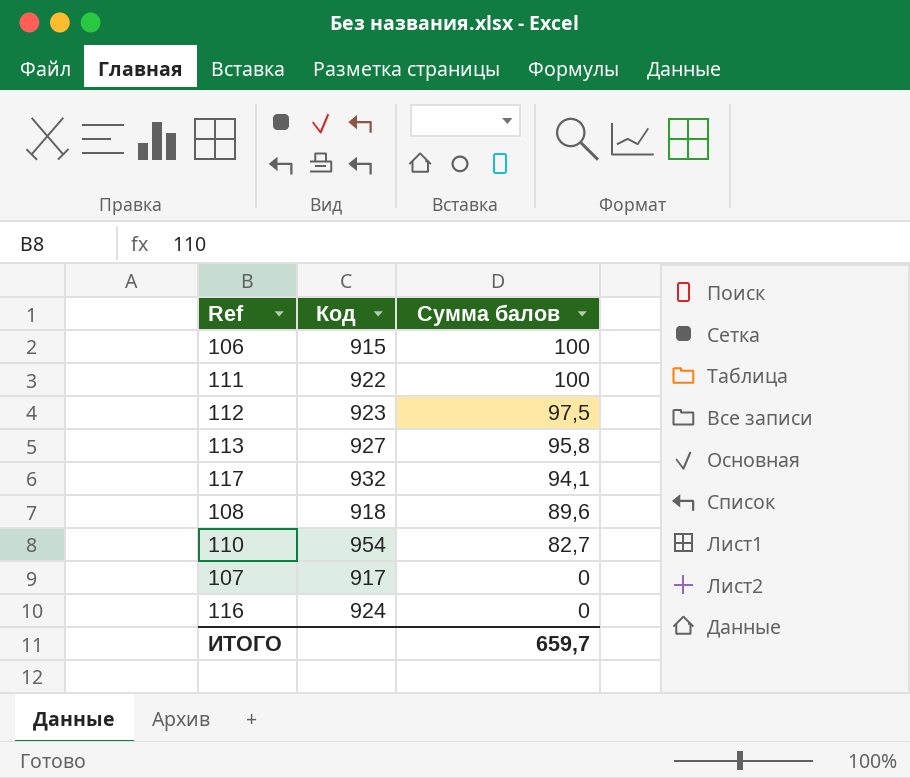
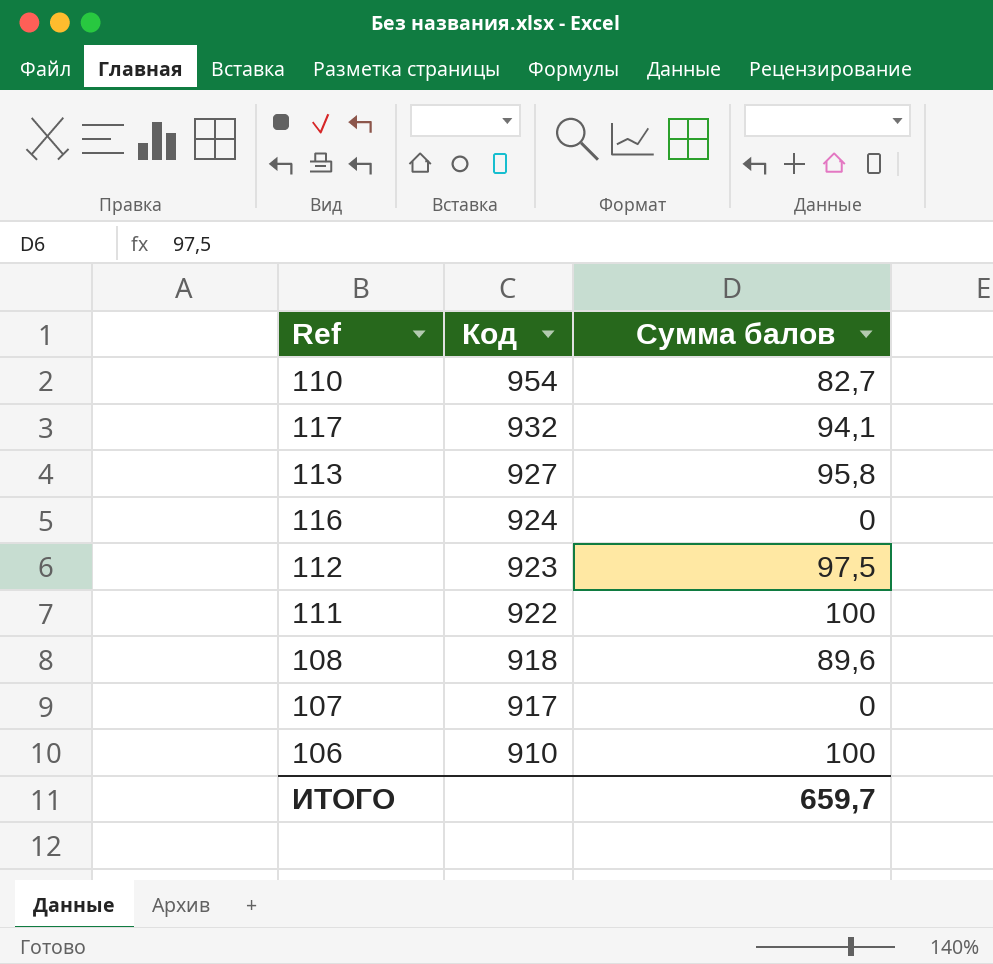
row order: Сумма балов descending -> Код descending
106 | Код: 915 -> 910

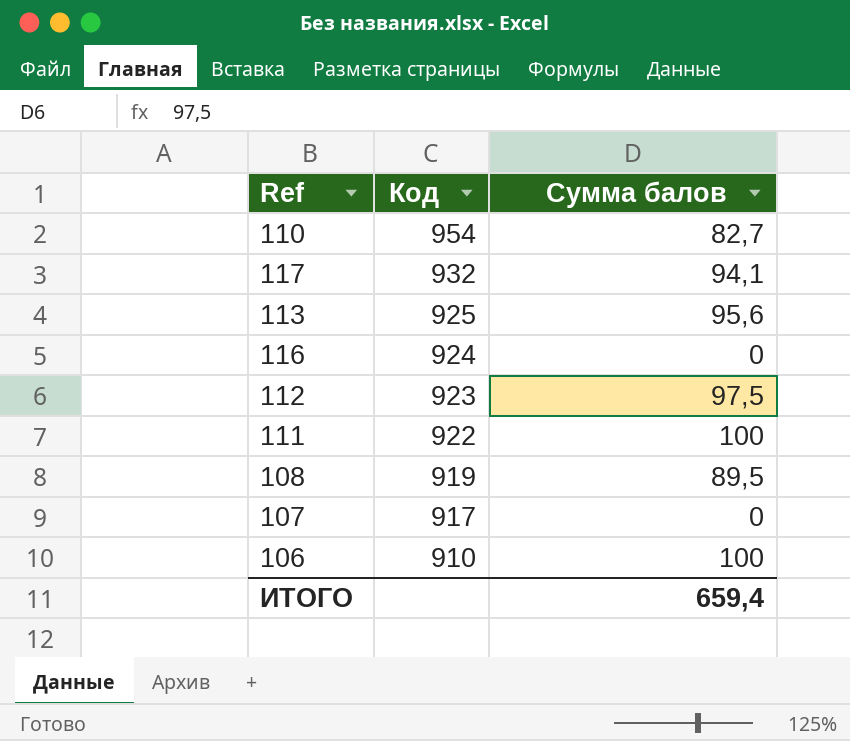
113 | Код: 927 -> 925
113 | Сумма балов: 95,8 -> 95,6
108 | Код: 918 -> 919
108 | Сумма балов: 89,6 -> 89,5
ИТОГО | Сумма балов: 659,7 -> 659,4

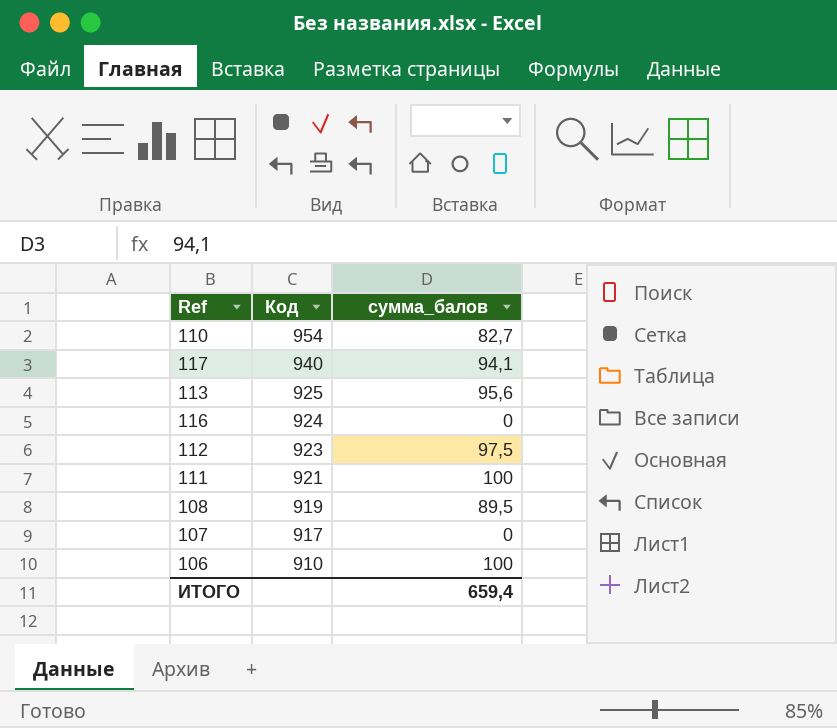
column name: Сумма балов -> сумма_балов
117 | Код: 932 -> 940
111 | Код: 922 -> 921

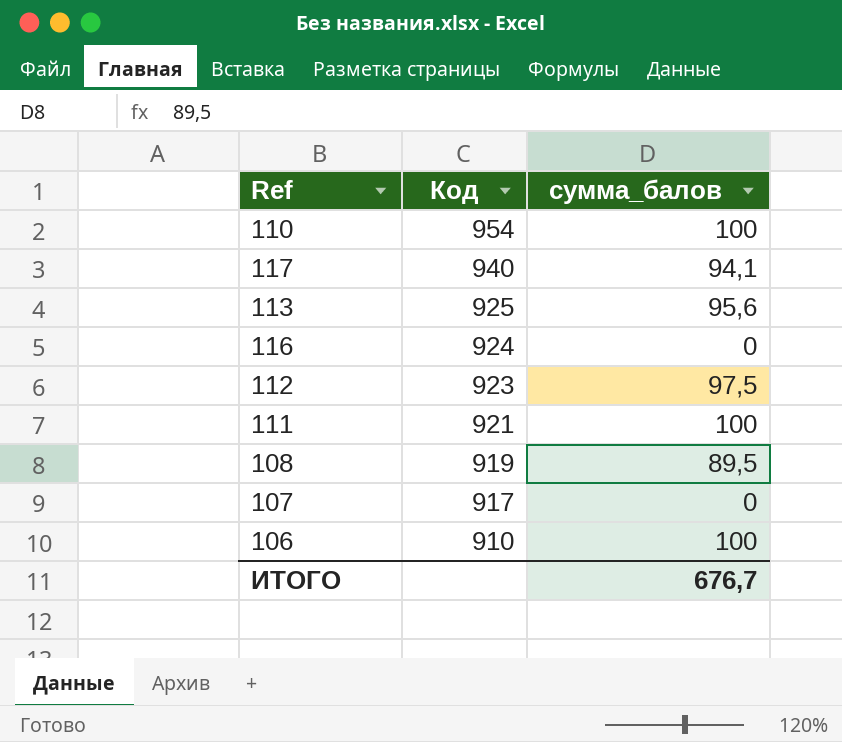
110 | сумма_балов: 82,7 -> 100
ИТОГО | сумма_балов: 659,4 -> 676,7

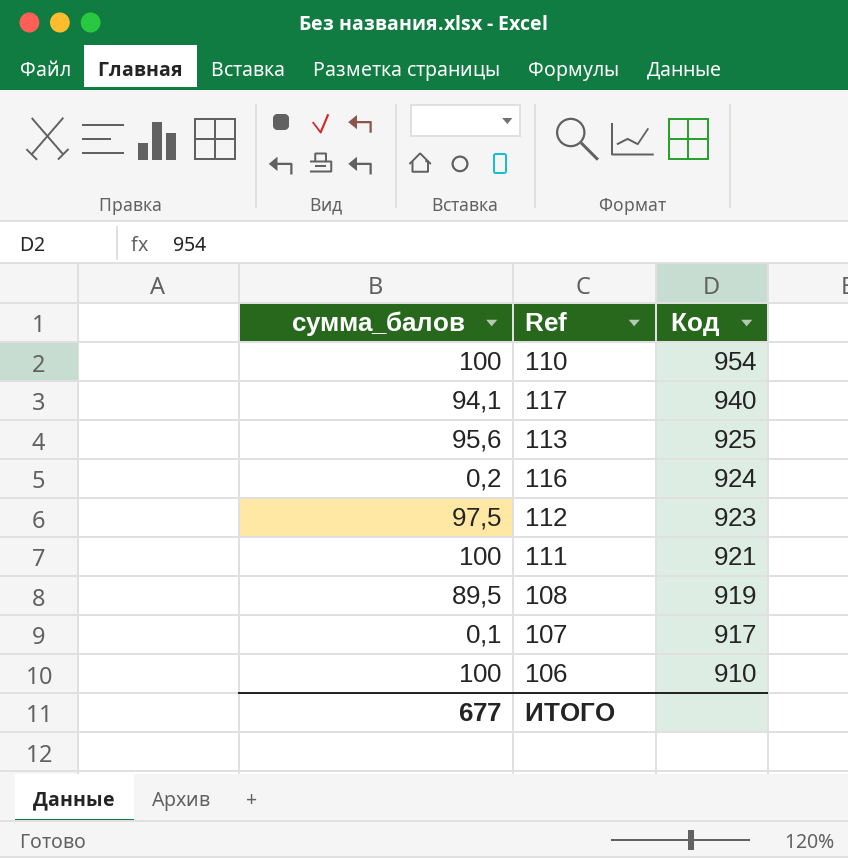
column сумма_балов | position: 3 -> 1
116 | сумма_балов: 0 -> 0,2
107 | сумма_балов: 0 -> 0,1
ИТОГО | сумма_балов: 676,7 -> 677

